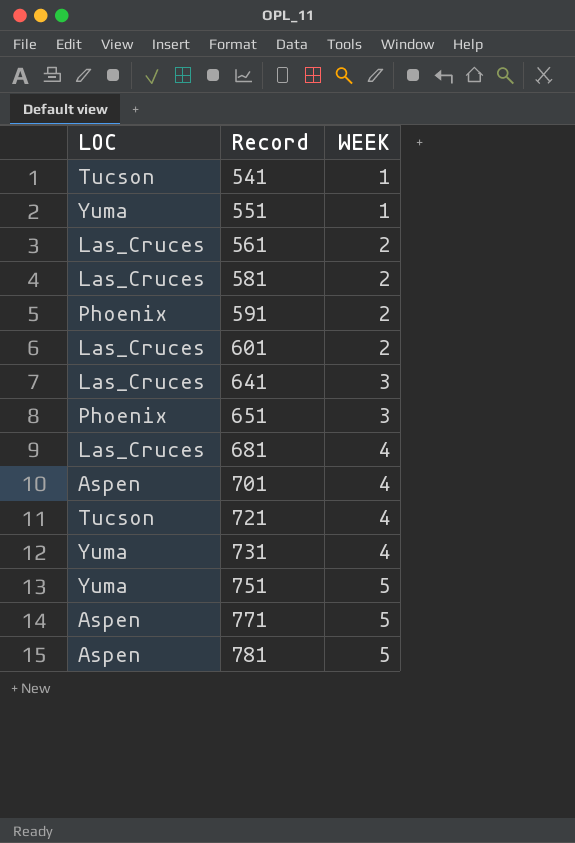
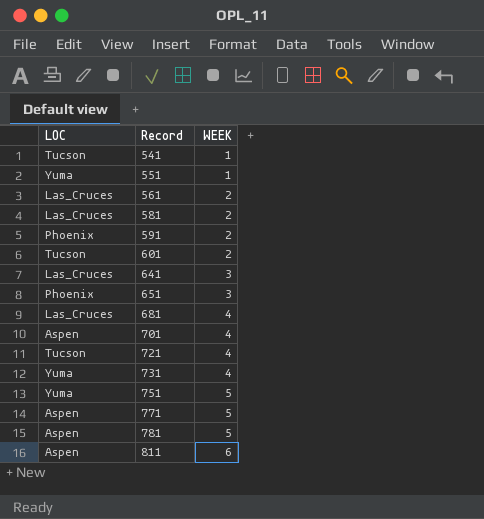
601 | LOC: Las_Cruces -> Tucson
row 811: none -> Aspen | 6

